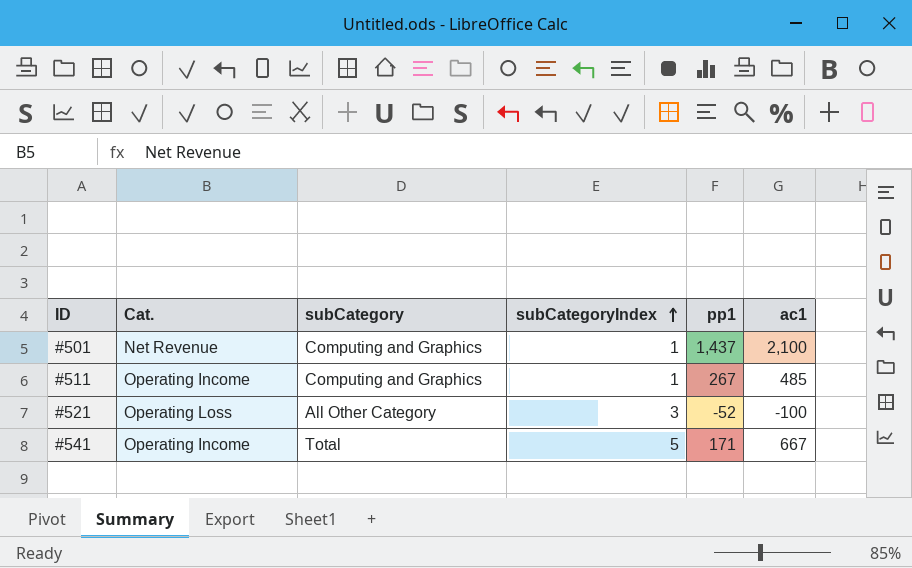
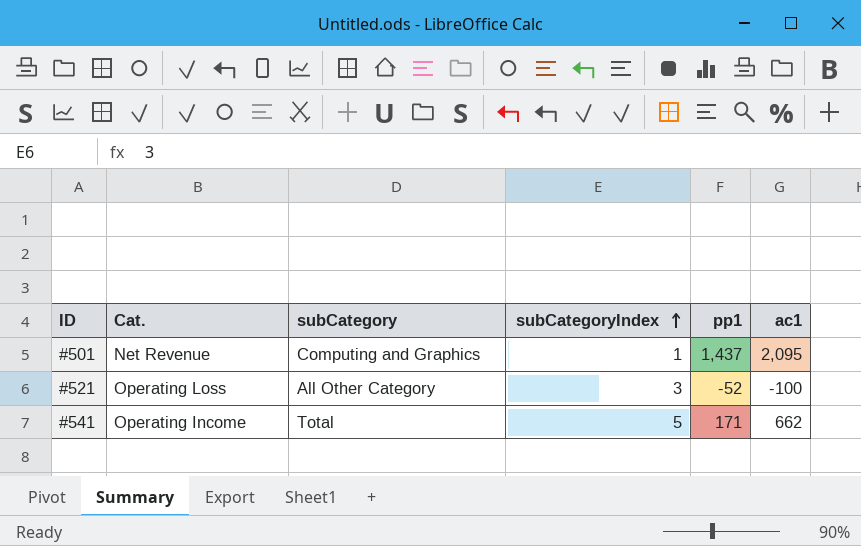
row #511: Operating Income | Computing and Graphics | 1 | 267 | 485 -> none
#501 | ac1: 2,100 -> 2,095
#541 | ac1: 667 -> 662

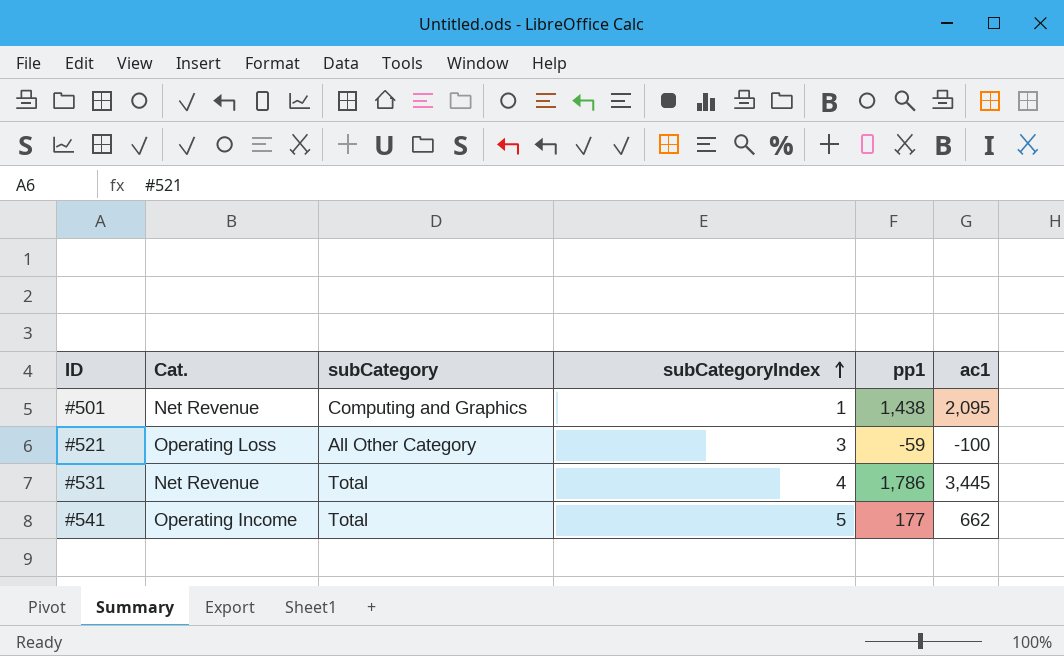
#501 | pp1: 1,437 -> 1,438
#521 | pp1: -52 -> -59
row #531: none -> Net Revenue | Total | 4 | 1,786 | 3,445
#541 | pp1: 171 -> 177

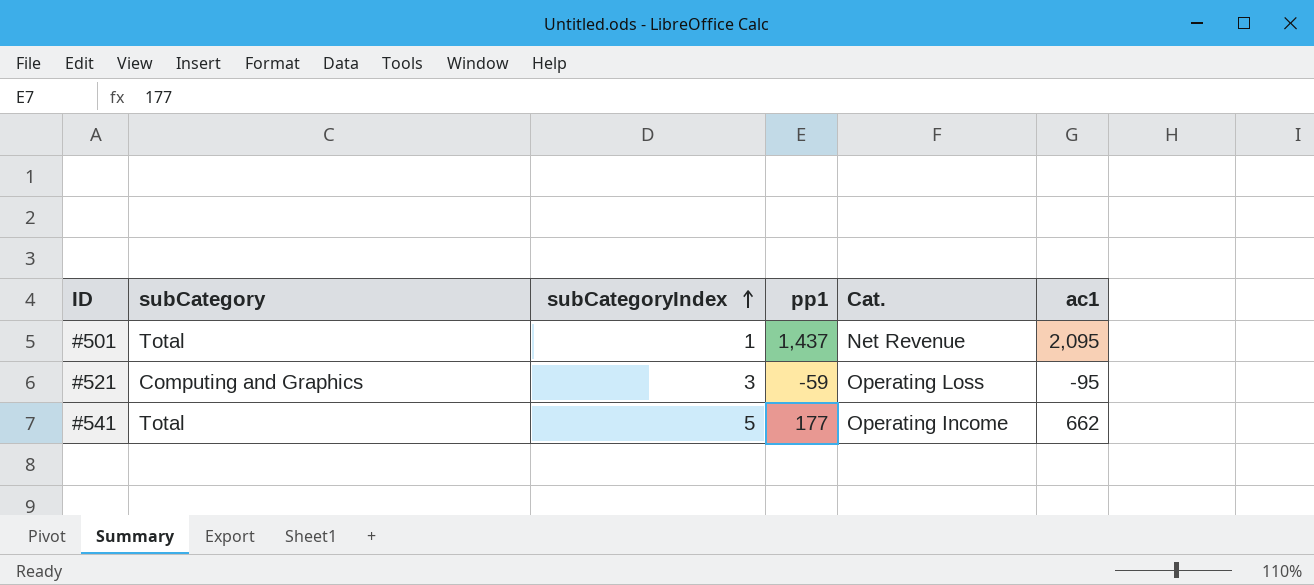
column Cat. | position: 2 -> 5
row #531: Net Revenue | Total | 4 | 1,786 | 3,445 -> none
#501 | subCategory: Computing and Graphics -> Total
#501 | pp1: 1,438 -> 1,437
#521 | subCategory: All Other Category -> Computing and Graphics
#521 | ac1: -100 -> -95

